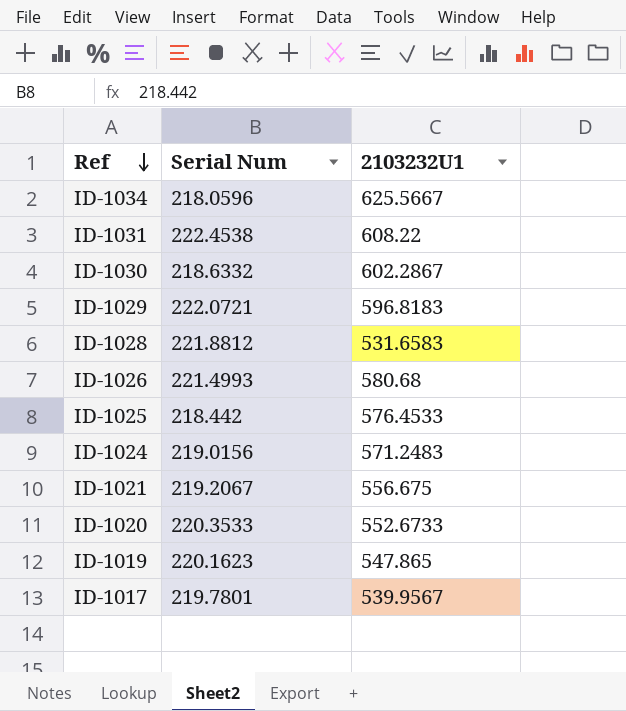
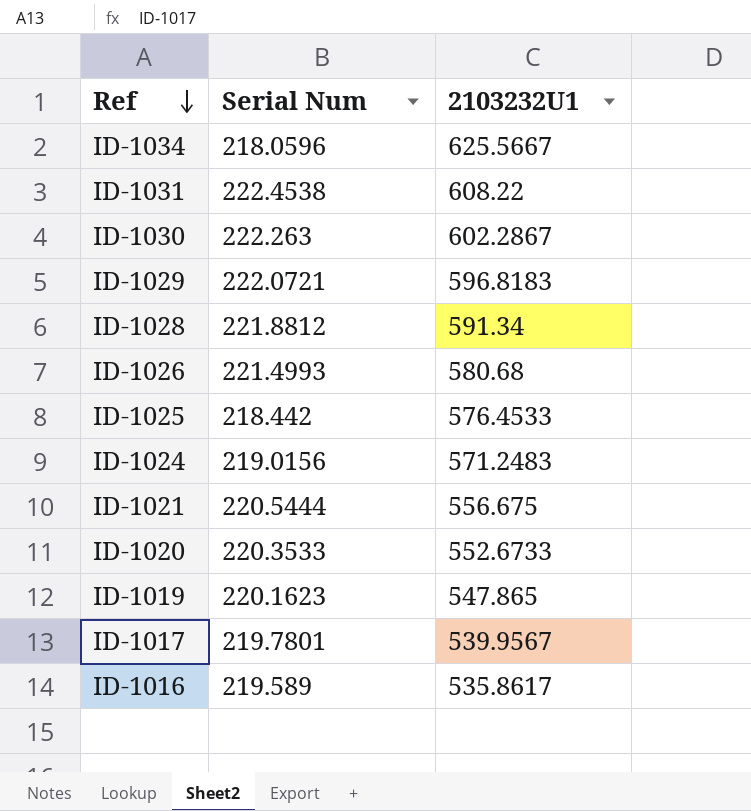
ID-1030 | Serial Num: 218.6332 -> 222.263
ID-1028 | 2103232U1: 531.6583 -> 591.34
ID-1021 | Serial Num: 219.2067 -> 220.5444
row ID-1016: none -> 219.589 | 535.8617

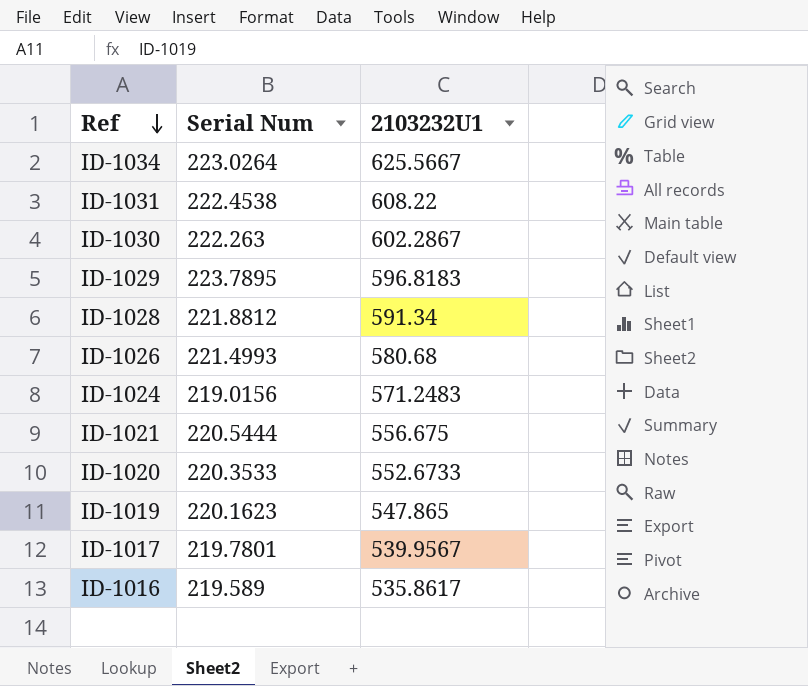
row ID-1025: 218.442 | 576.4533 -> none
ID-1034 | Serial Num: 218.0596 -> 223.0264
ID-1029 | Serial Num: 222.0721 -> 223.7895

